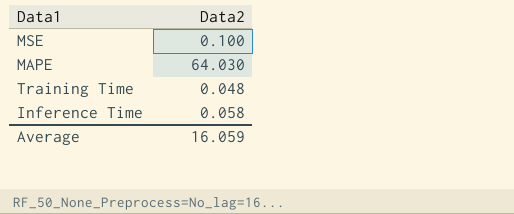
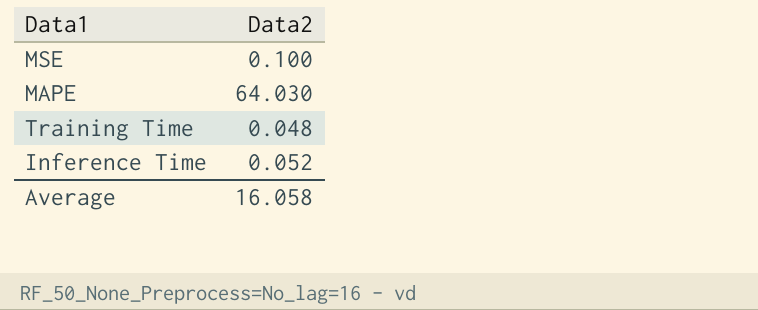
Inference Time | Data2: 0.058 -> 0.052
Average | Data2: 16.059 -> 16.058

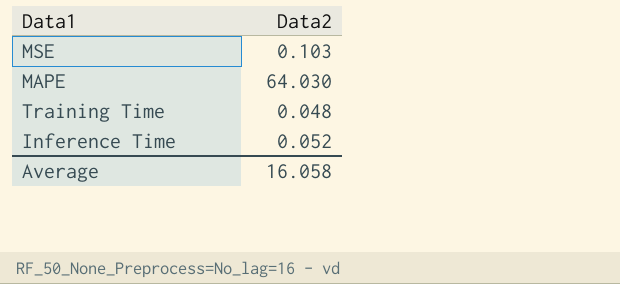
MSE | Data2: 0.100 -> 0.103

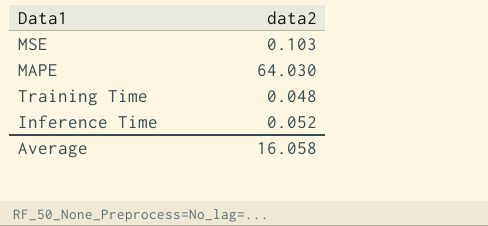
column name: Data2 -> data2

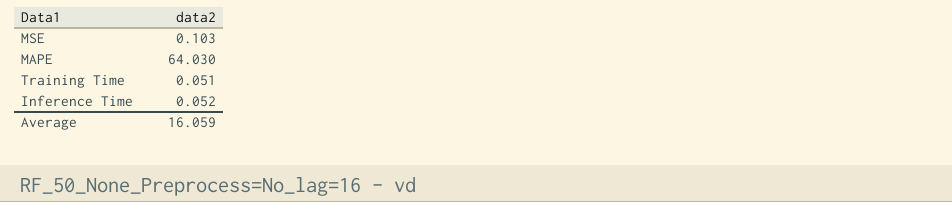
Training Time | data2: 0.048 -> 0.051
Average | data2: 16.058 -> 16.059

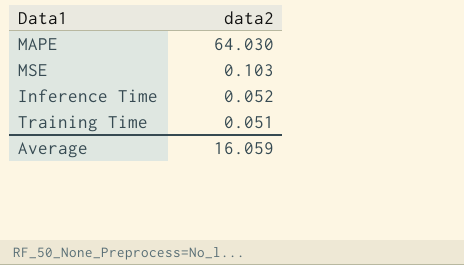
row order: none -> data2 descending

